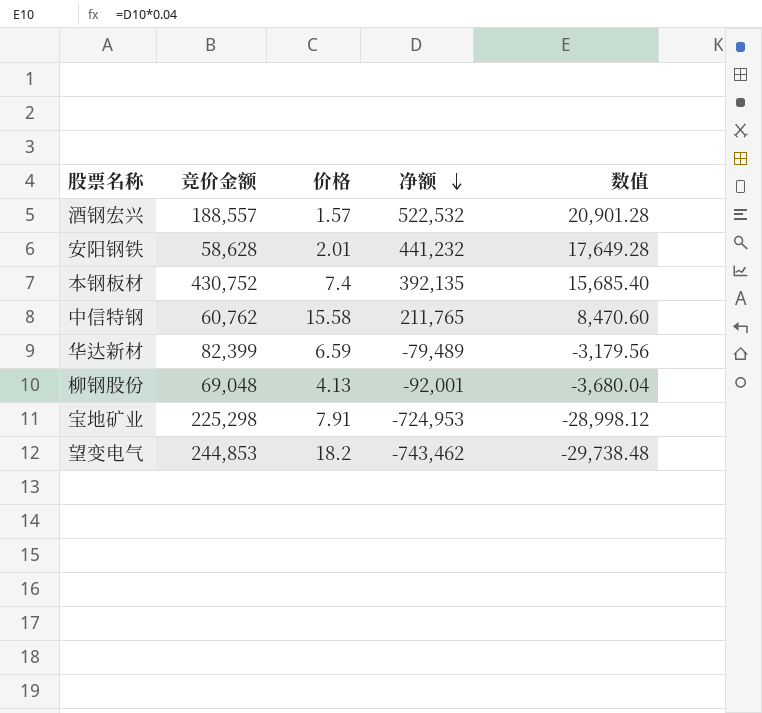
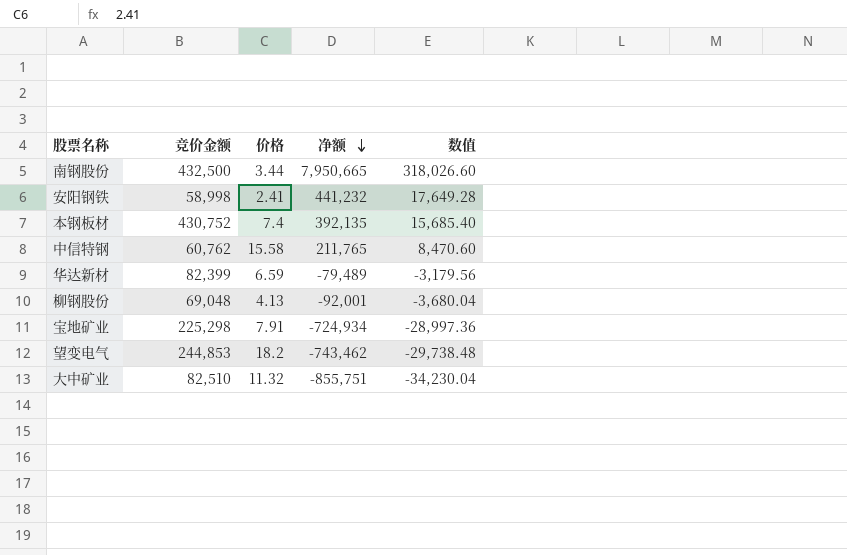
row 酒钢宏兴: 188,557 | 1.57 | 522,532 | 20,901.28 -> none
row 南钢股份: none -> 432,500 | 3.44 | 7,950,665 | 318,026.60
安阳钢铁 | 竞价金额: 58,628 -> 58,998
安阳钢铁 | 价格: 2.01 -> 2.41
宝地矿业 | 净额: -724,953 -> -724,934
宝地矿业 | 数值: -28,998.12 -> -28,997.36
row 大中矿业: none -> 82,510 | 11.32 | -855,751 | -34,230.04

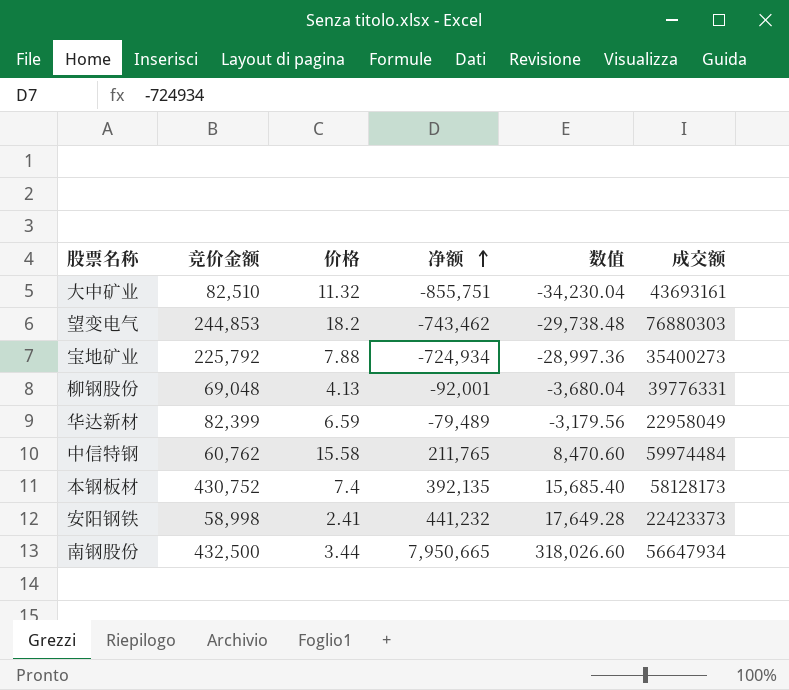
row order: 净额 descending -> 净额 ascending
column 成交额 | position: none -> 6
宝地矿业 | 竞价金额: 225,298 -> 225,792
宝地矿业 | 价格: 7.91 -> 7.88

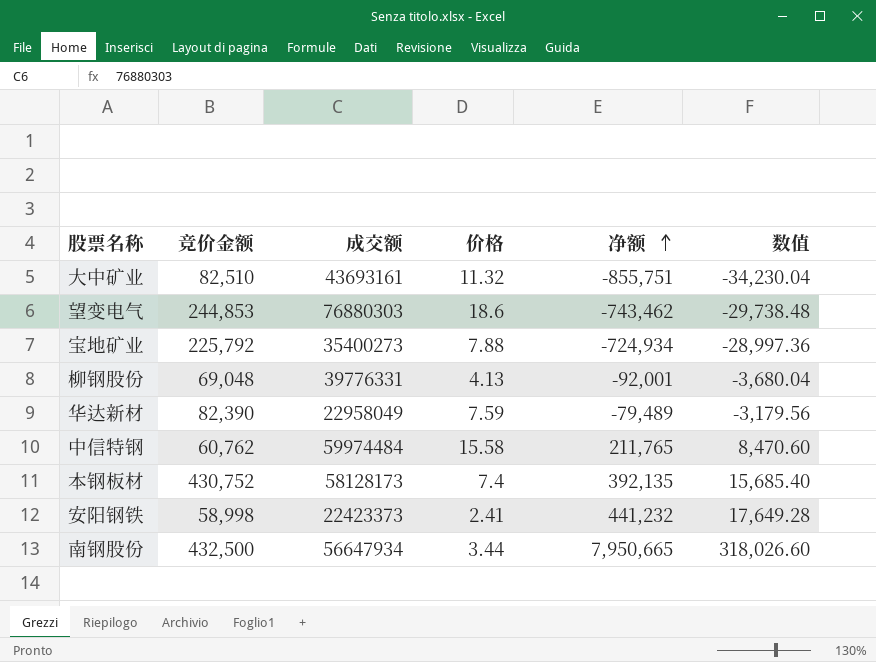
column 成交额 | position: 6 -> 3
望变电气 | 价格: 18.2 -> 18.6
华达新材 | 竞价金额: 82,399 -> 82,390
华达新材 | 价格: 6.59 -> 7.59

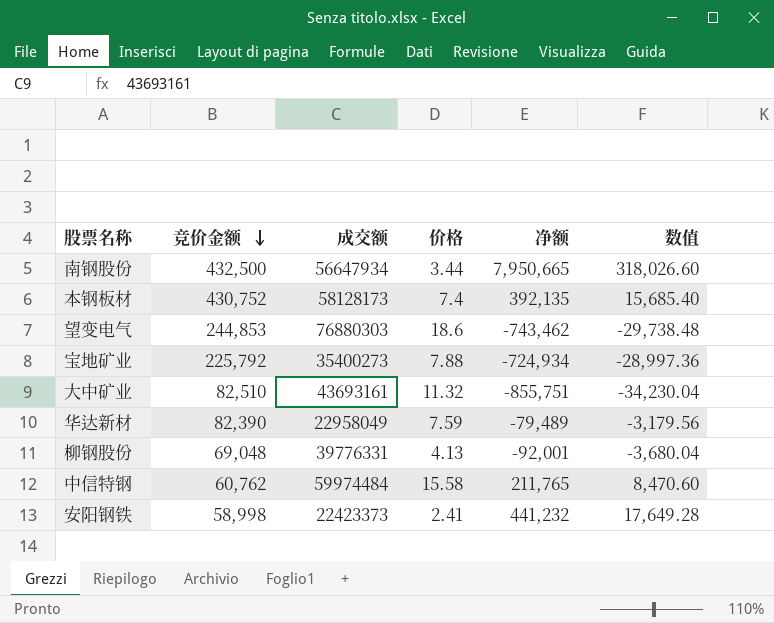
row order: 净额 ascending -> 竞价金额 descending

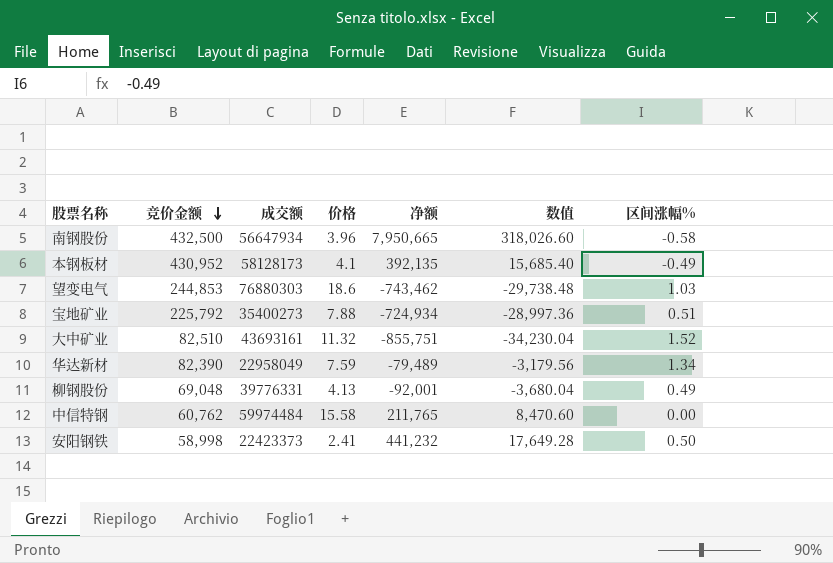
column 区间涨幅% | position: none -> 7
南钢股份 | 价格: 3.44 -> 3.96
本钢板材 | 竞价金额: 430,752 -> 430,952
本钢板材 | 价格: 7.4 -> 4.1

